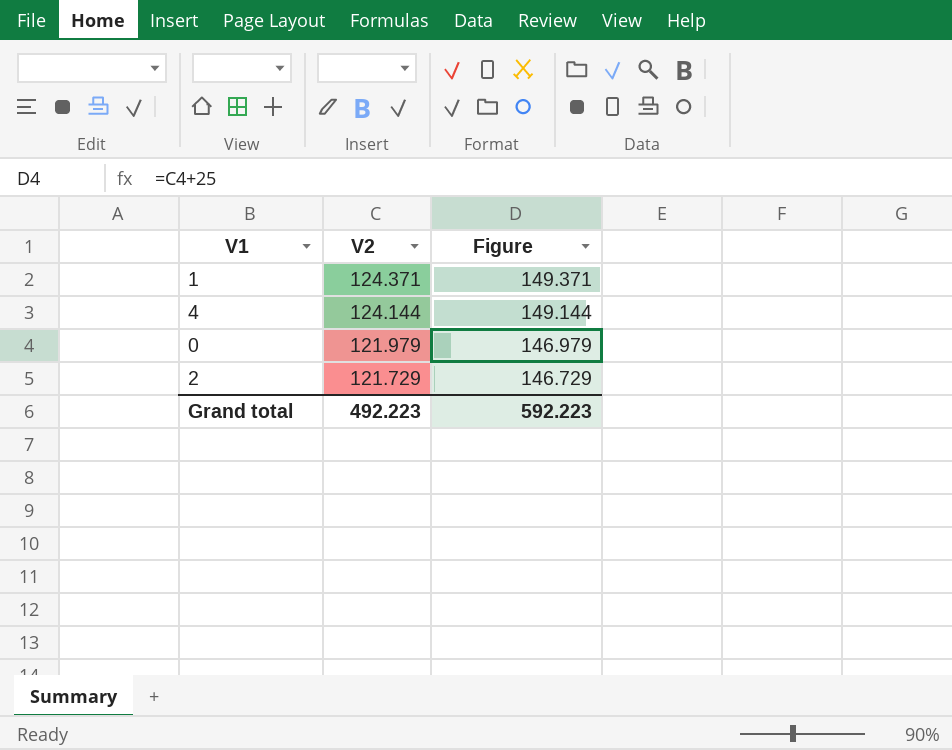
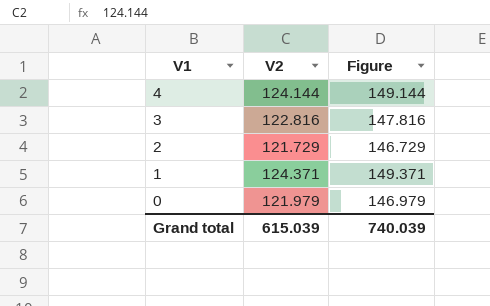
row order: V2 descending -> V1 descending
row 3: none -> 122.816 | 147.816
Grand total | V2: 492.223 -> 615.039
Grand total | Figure: 592.223 -> 740.039

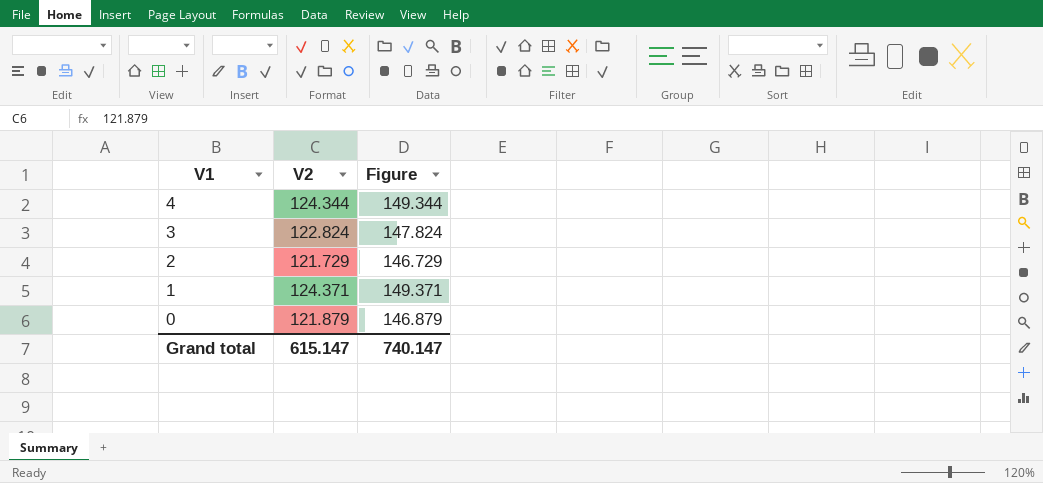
4 | V2: 124.144 -> 124.344
4 | Figure: 149.144 -> 149.344
3 | V2: 122.816 -> 122.824
3 | Figure: 147.816 -> 147.824
0 | V2: 121.979 -> 121.879
0 | Figure: 146.979 -> 146.879
Grand total | V2: 615.039 -> 615.147
Grand total | Figure: 740.039 -> 740.147

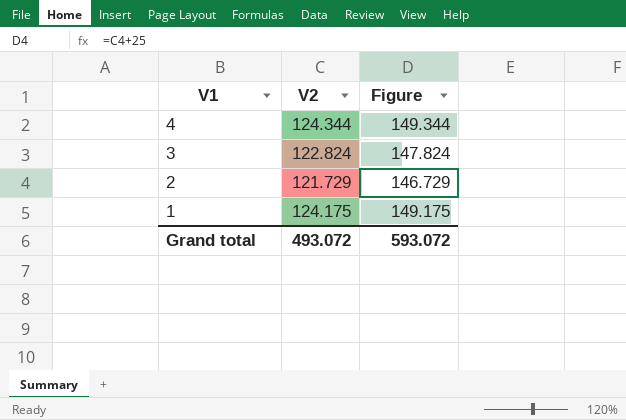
row 0: 121.879 | 146.879 -> none
1 | V2: 124.371 -> 124.175
1 | Figure: 149.371 -> 149.175
Grand total | V2: 615.147 -> 493.072
Grand total | Figure: 740.147 -> 593.072

